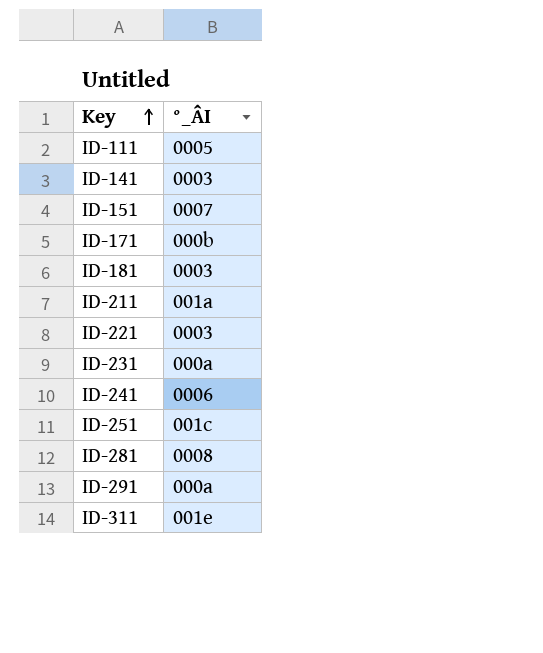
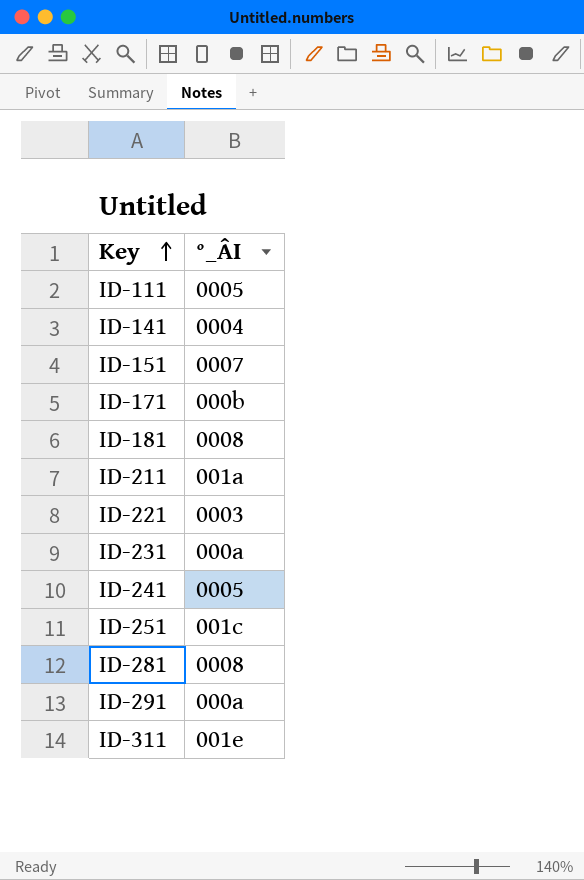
ID-141 | °_ÂI: 0003 -> 0004
ID-181 | °_ÂI: 0003 -> 0008
ID-241 | °_ÂI: 0006 -> 0005

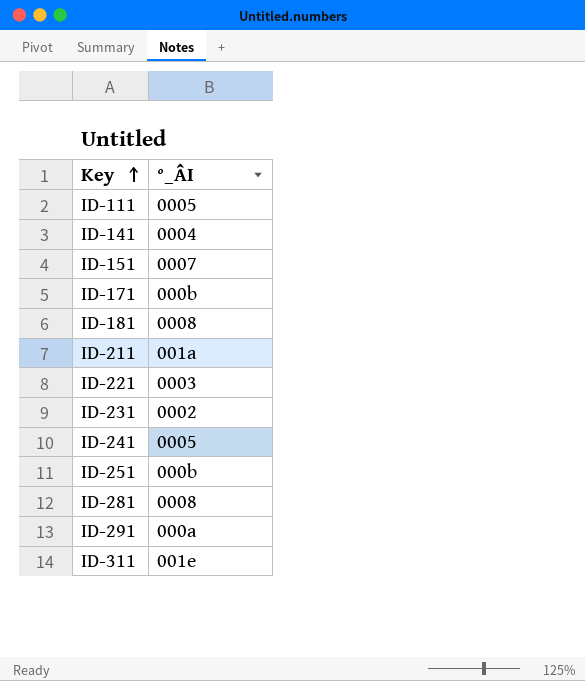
ID-231 | °_ÂI: 000a -> 0002
ID-251 | °_ÂI: 001c -> 000b

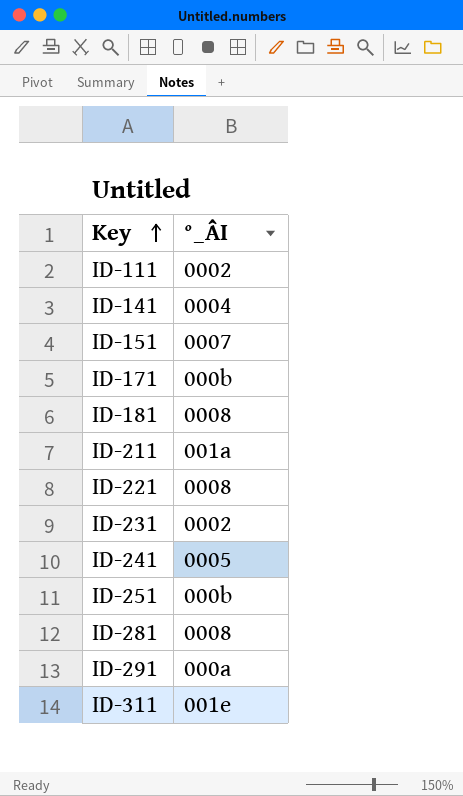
ID-111 | °_ÂI: 0005 -> 0002
ID-221 | °_ÂI: 0003 -> 0008

